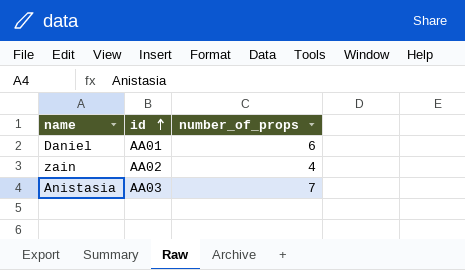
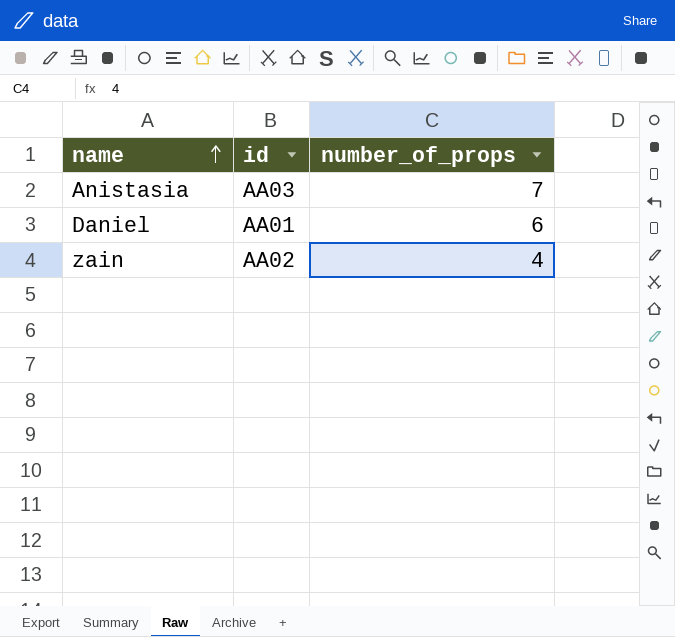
row order: id ascending -> name ascending

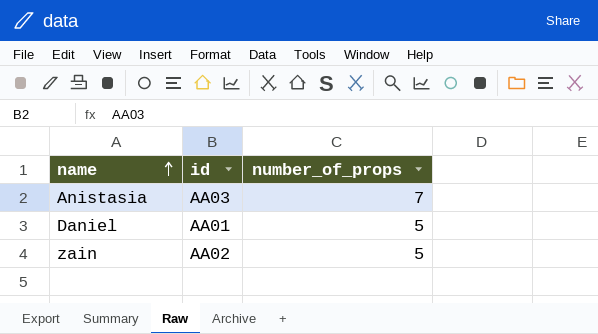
Daniel | number_of_props: 6 -> 5
zain | number_of_props: 4 -> 5

